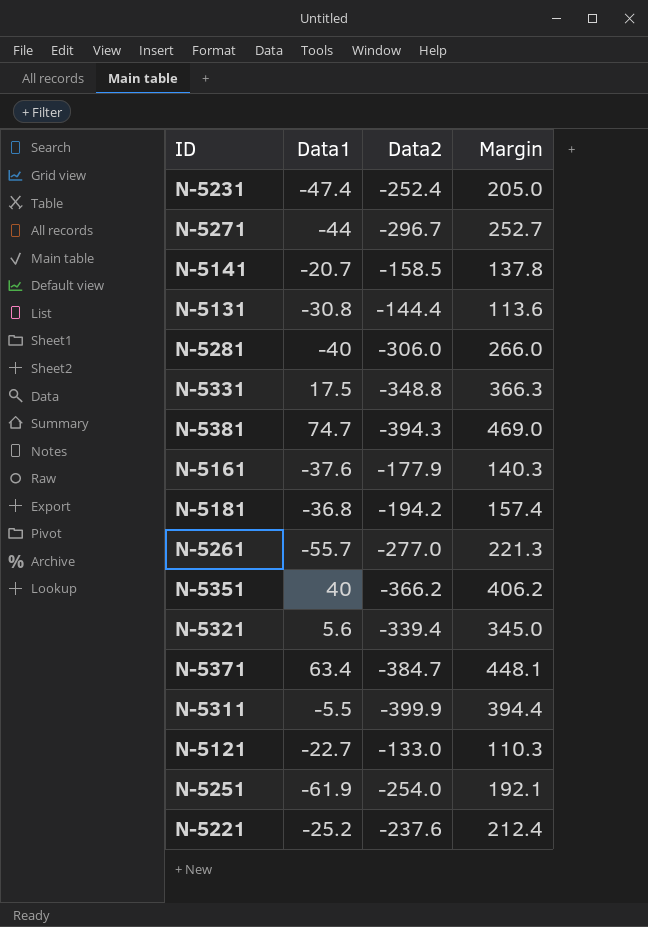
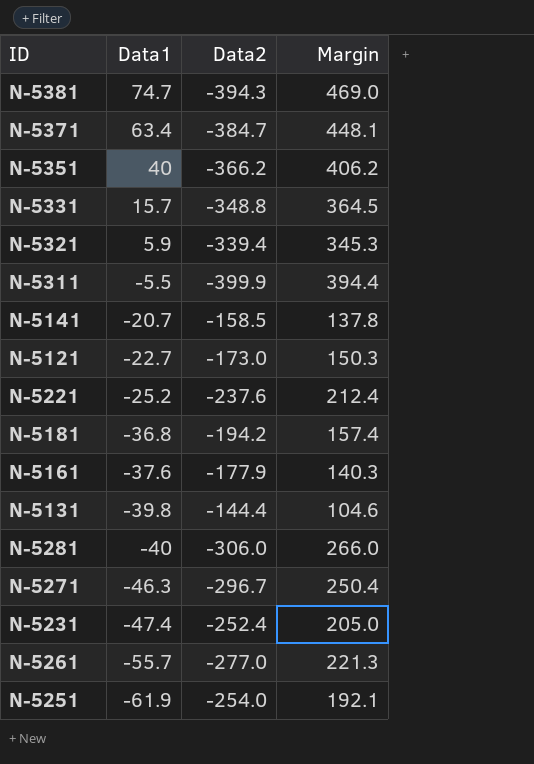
row order: none -> Data1 descending
N-5331 | Data1: 17.5 -> 15.7
N-5331 | Margin: 366.3 -> 364.5
N-5321 | Data1: 5.6 -> 5.9
N-5321 | Margin: 345.0 -> 345.3
N-5121 | Data2: -133.0 -> -173.0
N-5121 | Margin: 110.3 -> 150.3
N-5131 | Data1: -30.8 -> -39.8
N-5131 | Margin: 113.6 -> 104.6
N-5271 | Data1: -44 -> -46.3
N-5271 | Margin: 252.7 -> 250.4

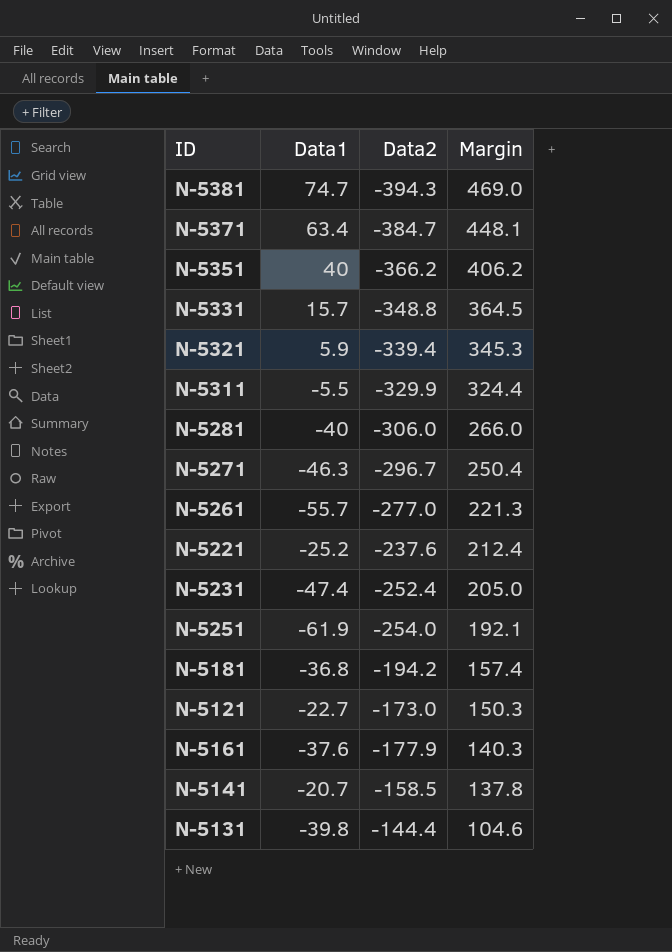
row order: Data1 descending -> Margin descending
N-5311 | Data2: -399.9 -> -329.9
N-5311 | Margin: 394.4 -> 324.4

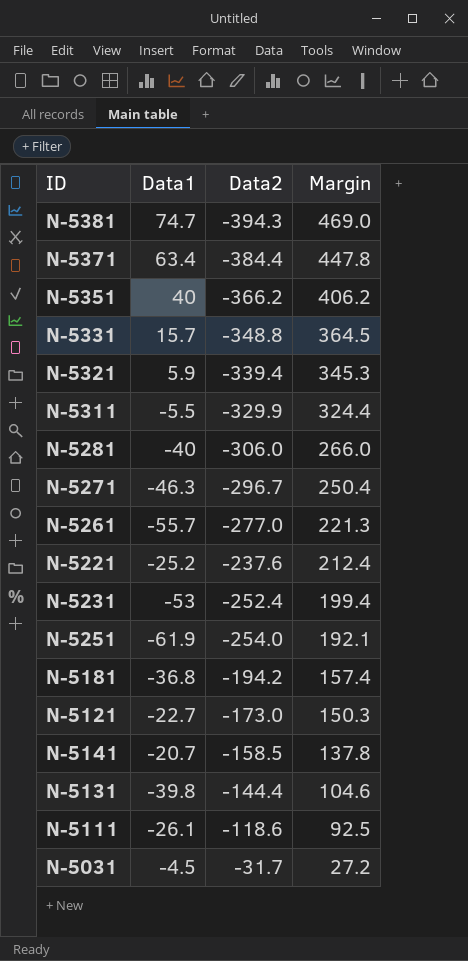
row N-5161: -37.6 | -177.9 | 140.3 -> none
N-5371 | Data2: -384.7 -> -384.4
N-5371 | Margin: 448.1 -> 447.8
N-5231 | Data1: -47.4 -> -53
N-5231 | Margin: 205.0 -> 199.4
row N-5111: none -> -26.1 | -118.6 | 92.5
row N-5031: none -> -4.5 | -31.7 | 27.2

